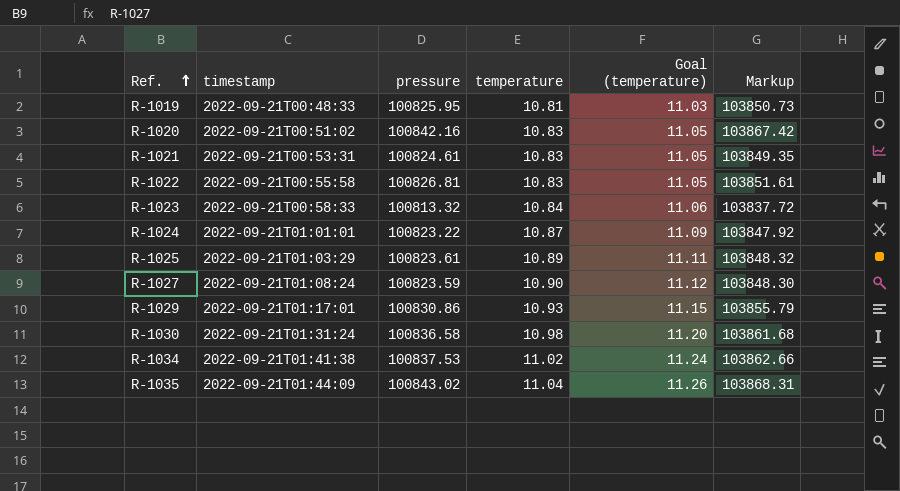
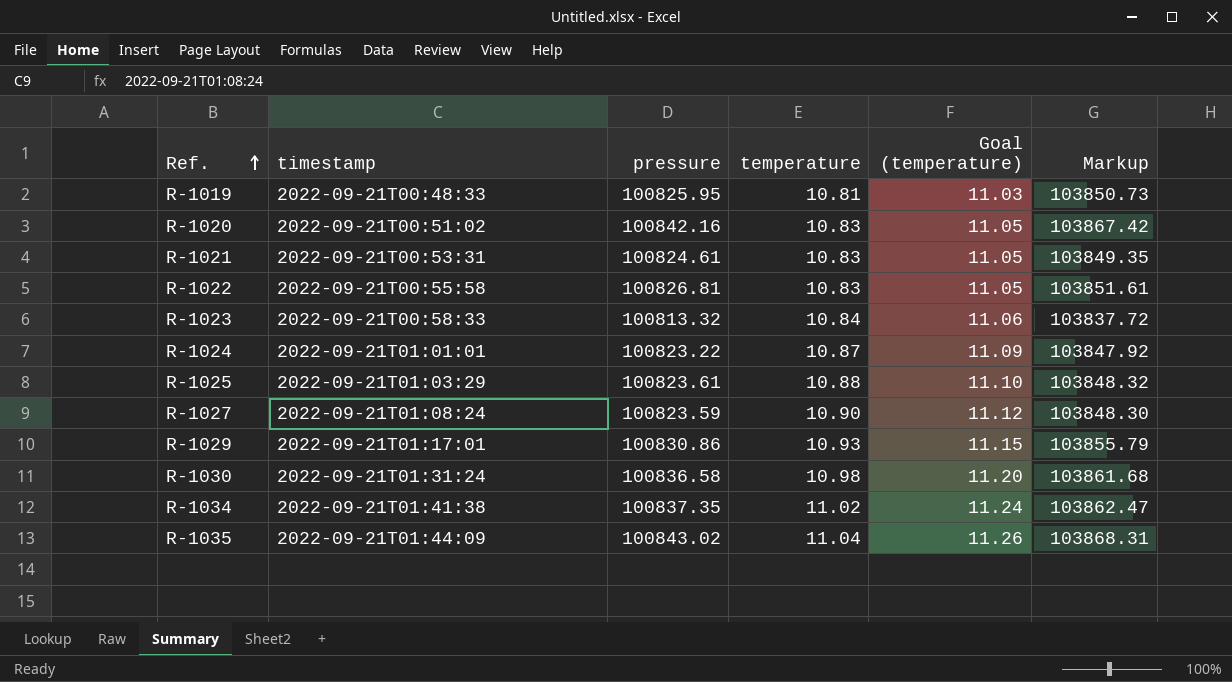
R-1025 | temperature: 10.89 -> 10.88
R-1025 | Goal (temperature): 11.11 -> 11.10
R-1034 | pressure: 100837.53 -> 100837.35
R-1034 | Markup: 103862.66 -> 103862.47

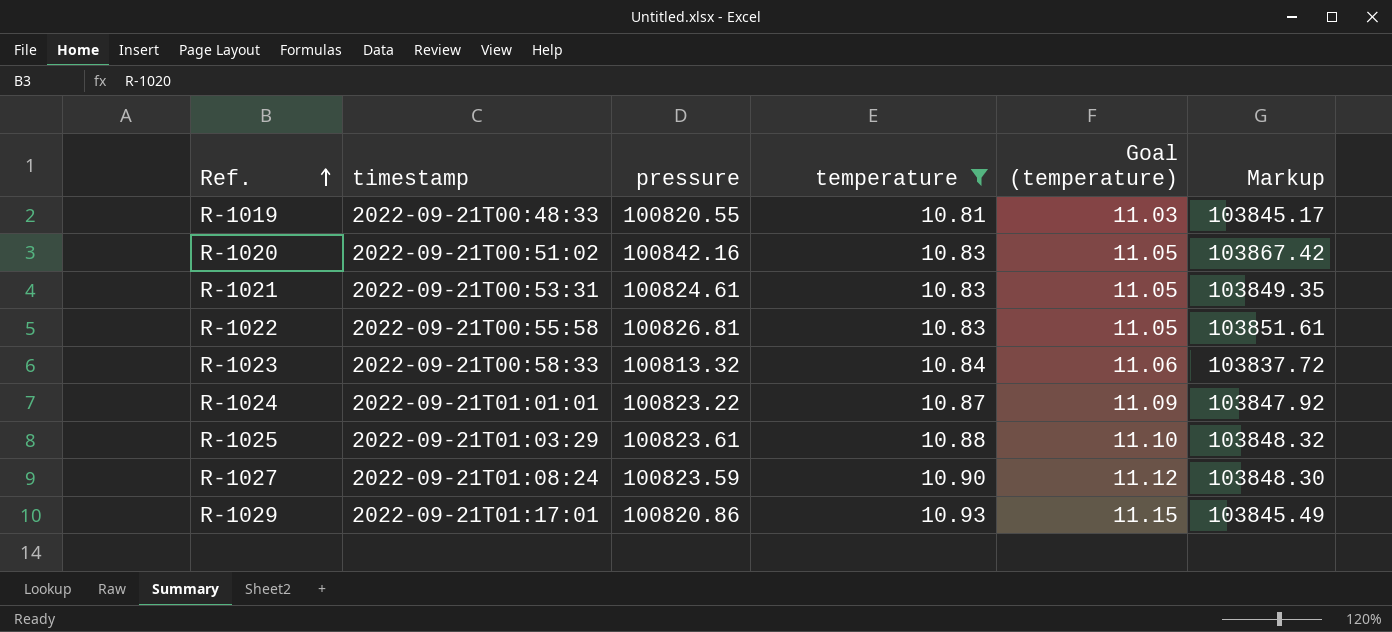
filter: none -> temperature <= 10.93
R-1019 | pressure: 100825.95 -> 100820.55
R-1019 | Markup: 103850.73 -> 103845.17
R-1029 | pressure: 100830.86 -> 100820.86
R-1029 | Markup: 103855.79 -> 103845.49

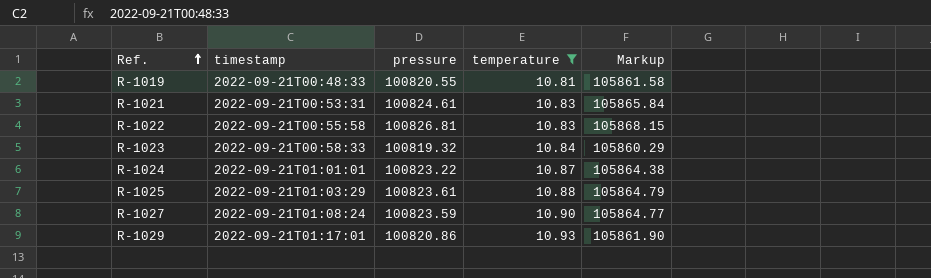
column Goal (temperature) | formula: [temperature] * 1.02 -> none
column Markup | formula: [pressure] * 1.03 -> [pressure] * 1.05
row R-1020: 2022-09-21T00:51:02 | 100842.16 | 10.83 | 11.05 | 103867.42 -> none
R-1023 | pressure: 100813.32 -> 100819.32

